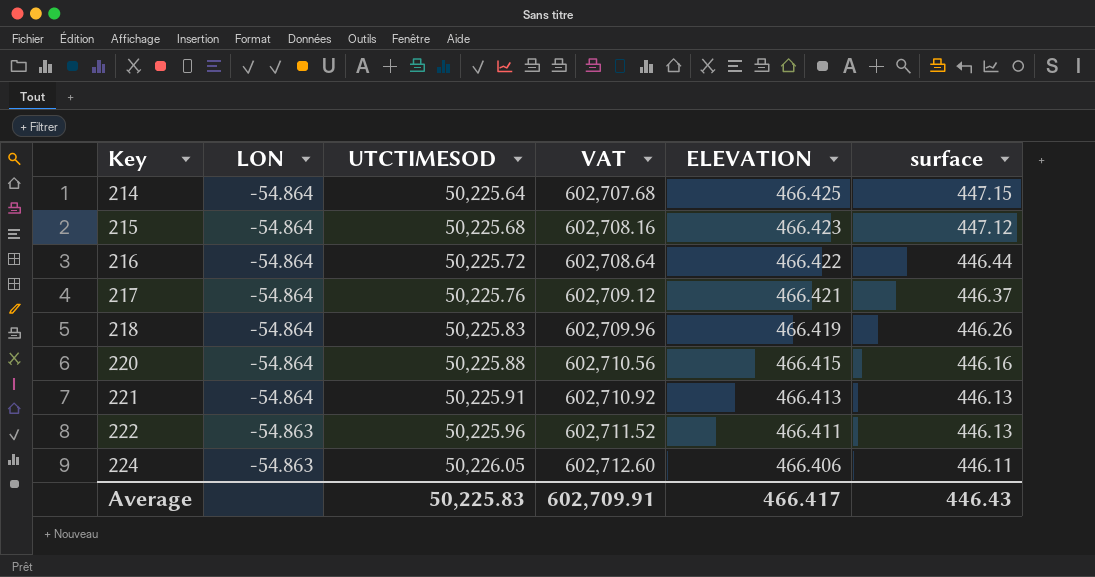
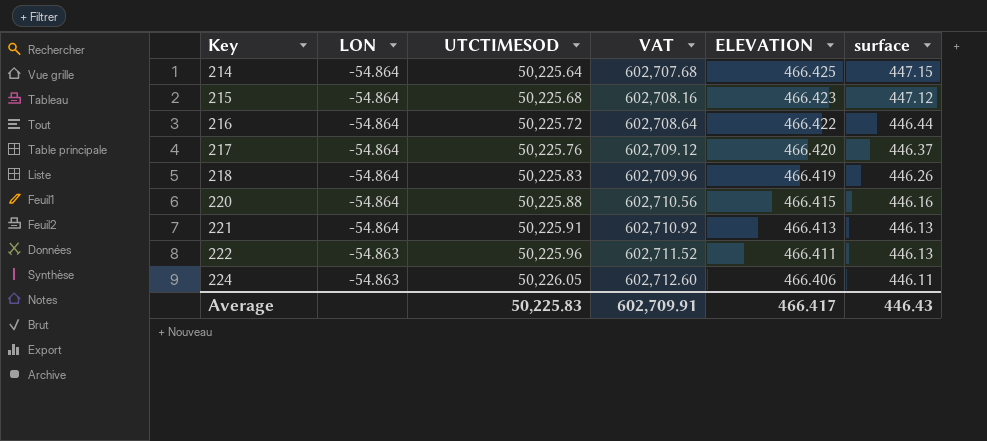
217 | ELEVATION: 466.421 -> 466.420

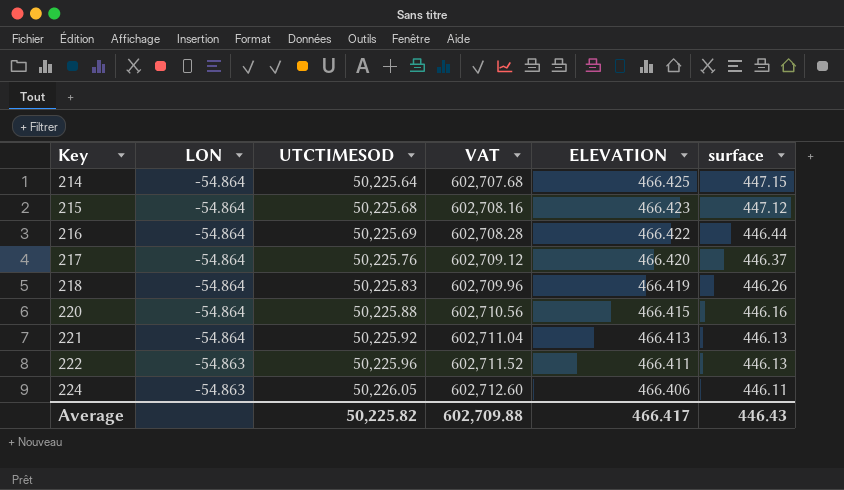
216 | UTCTIMESOD: 50,225.72 -> 50,225.69
216 | VAT: 602,708.64 -> 602,708.28
221 | UTCTIMESOD: 50,225.91 -> 50,225.92
221 | VAT: 602,710.92 -> 602,711.04
Average | UTCTIMESOD: 50,225.83 -> 50,225.82
Average | VAT: 602,709.91 -> 602,709.88

